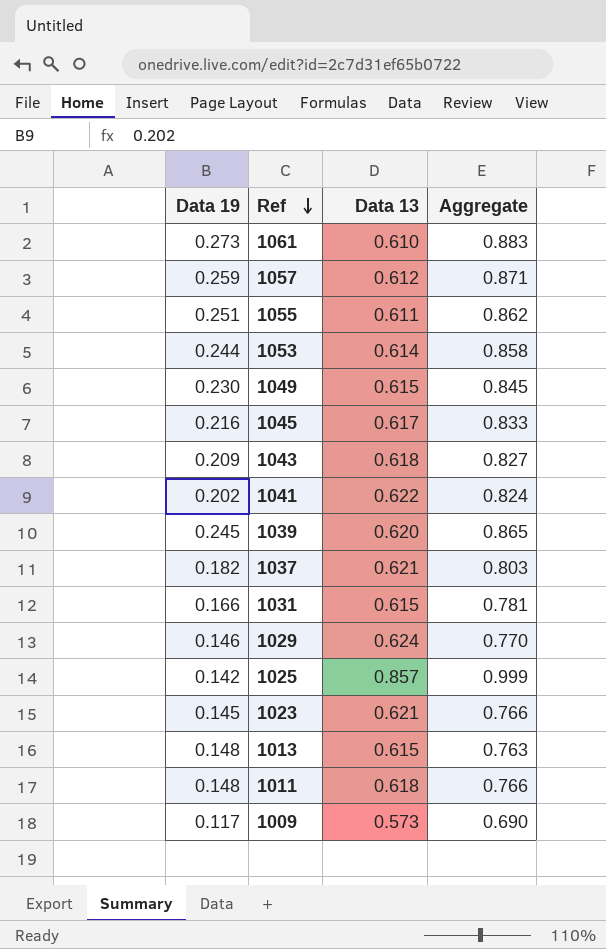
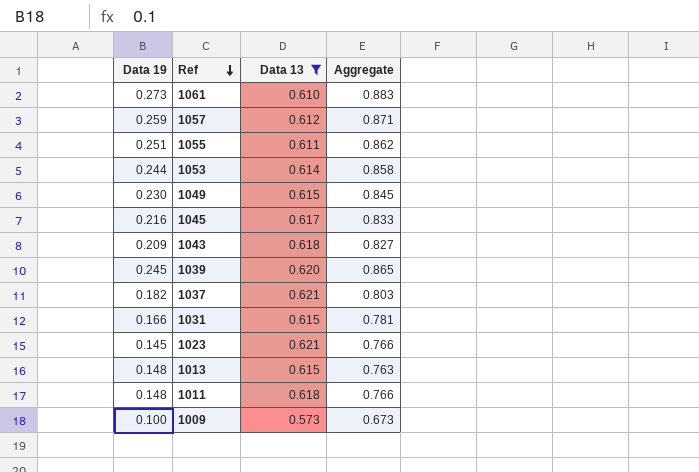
filter: none -> Data 13 <= 0.621
1009 | Data 19: 0.117 -> 0.100
1009 | Aggregate: 0.690 -> 0.673

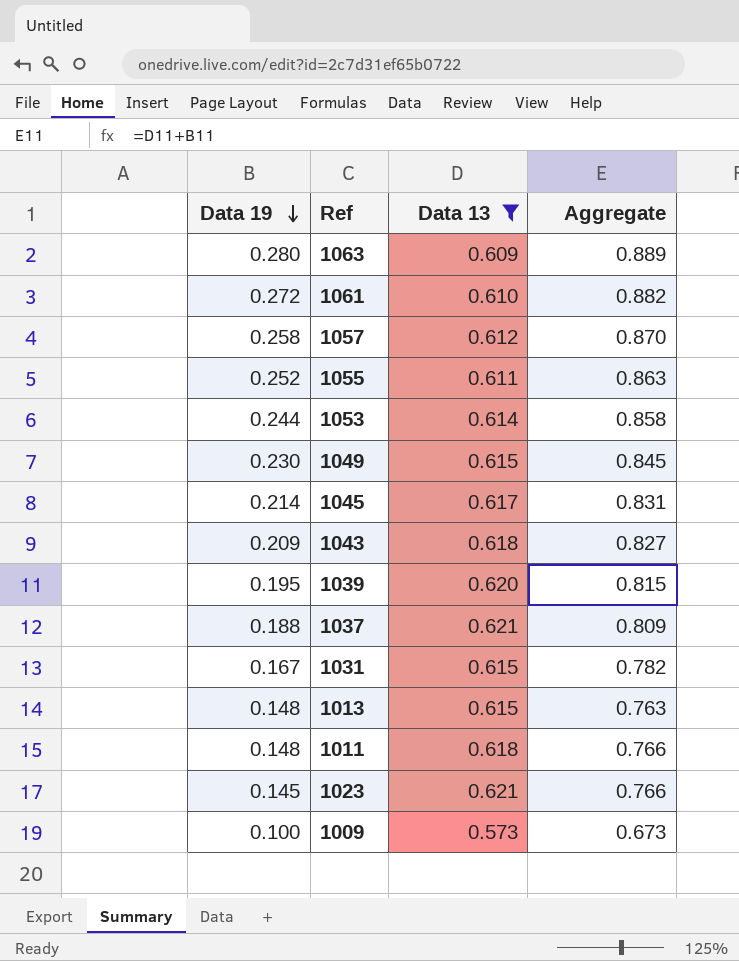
row order: Ref descending -> Data 19 descending
row 1063: none -> 0.280 | 0.609 | 0.889
1061 | Data 19: 0.273 -> 0.272
1061 | Aggregate: 0.883 -> 0.882
1057 | Data 19: 0.259 -> 0.258
1057 | Aggregate: 0.871 -> 0.870
1055 | Data 19: 0.251 -> 0.252
1055 | Aggregate: 0.862 -> 0.863
1045 | Data 19: 0.216 -> 0.214
1045 | Aggregate: 0.833 -> 0.831
1039 | Data 19: 0.245 -> 0.195
1039 | Aggregate: 0.865 -> 0.815
1037 | Data 19: 0.182 -> 0.188
1037 | Aggregate: 0.803 -> 0.809
1031 | Data 19: 0.166 -> 0.167
1031 | Aggregate: 0.781 -> 0.782

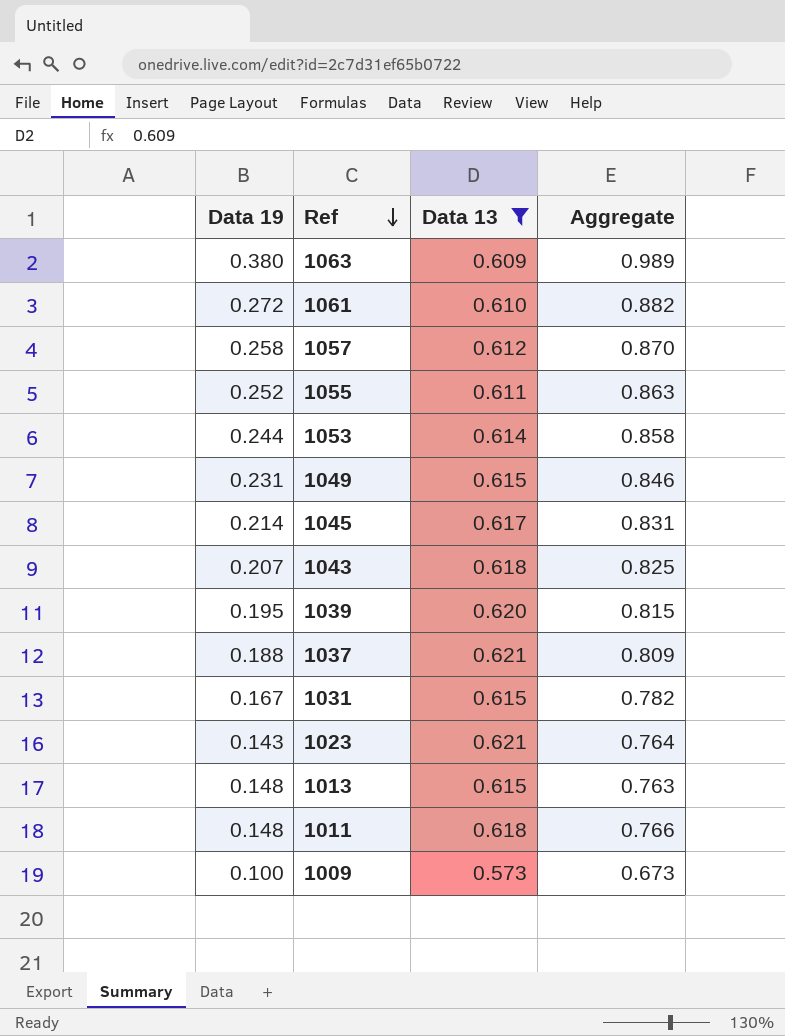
row order: Data 19 descending -> Ref descending
1063 | Data 19: 0.280 -> 0.380
1063 | Aggregate: 0.889 -> 0.989
1049 | Data 19: 0.230 -> 0.231
1049 | Aggregate: 0.845 -> 0.846
1043 | Data 19: 0.209 -> 0.207
1043 | Aggregate: 0.827 -> 0.825
1023 | Data 19: 0.145 -> 0.143
1023 | Aggregate: 0.766 -> 0.764

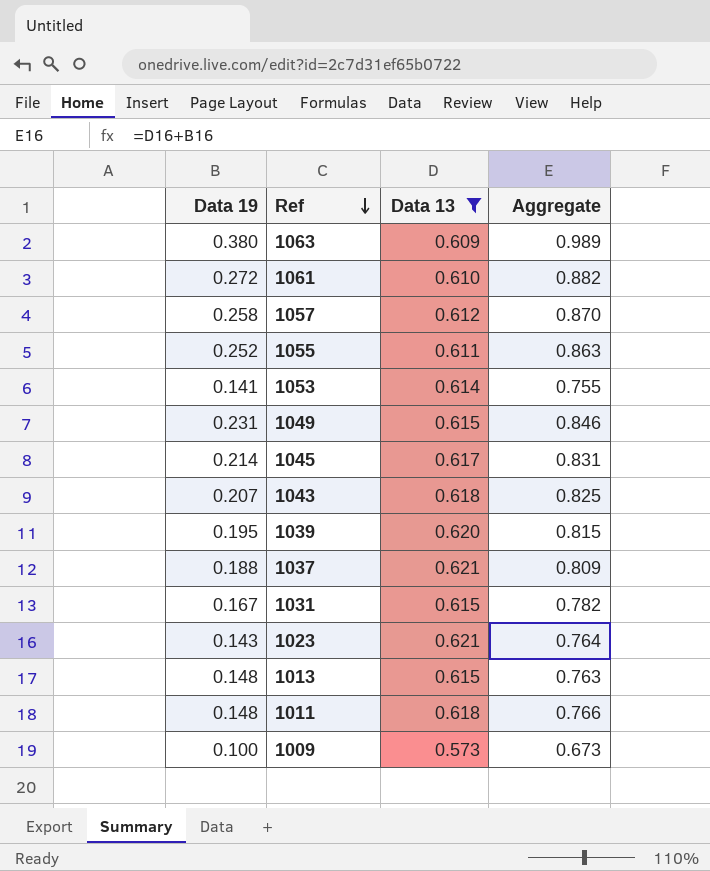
1053 | Data 19: 0.244 -> 0.141
1053 | Aggregate: 0.858 -> 0.755

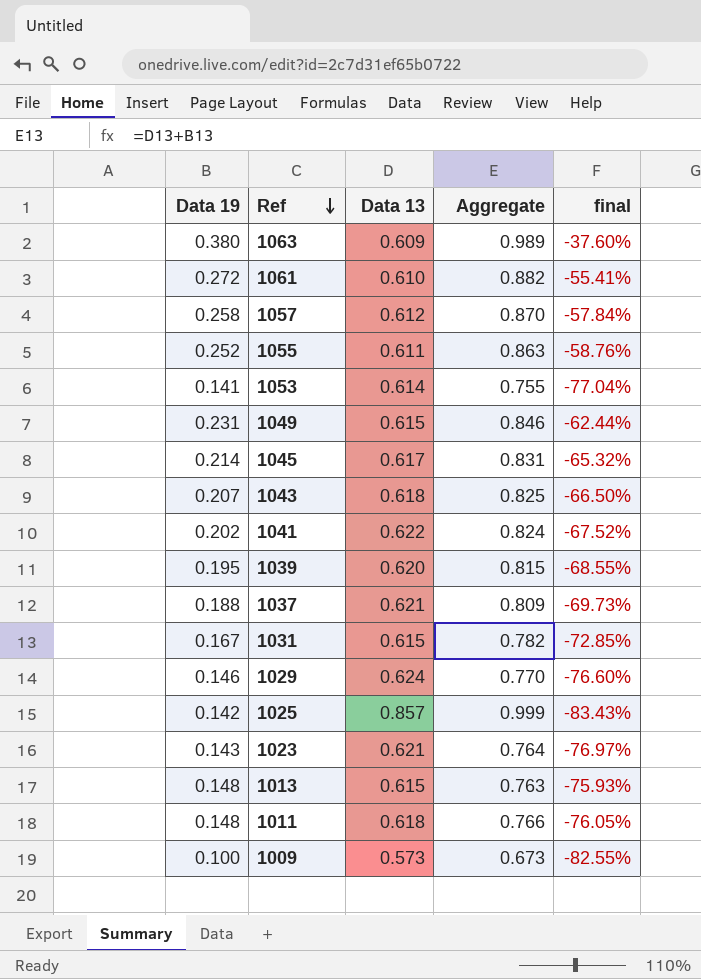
filter: Data 13 <= 0.621 -> none
column final | formula: none -> ([Data 19] - [Data 13]) / [Data 13]

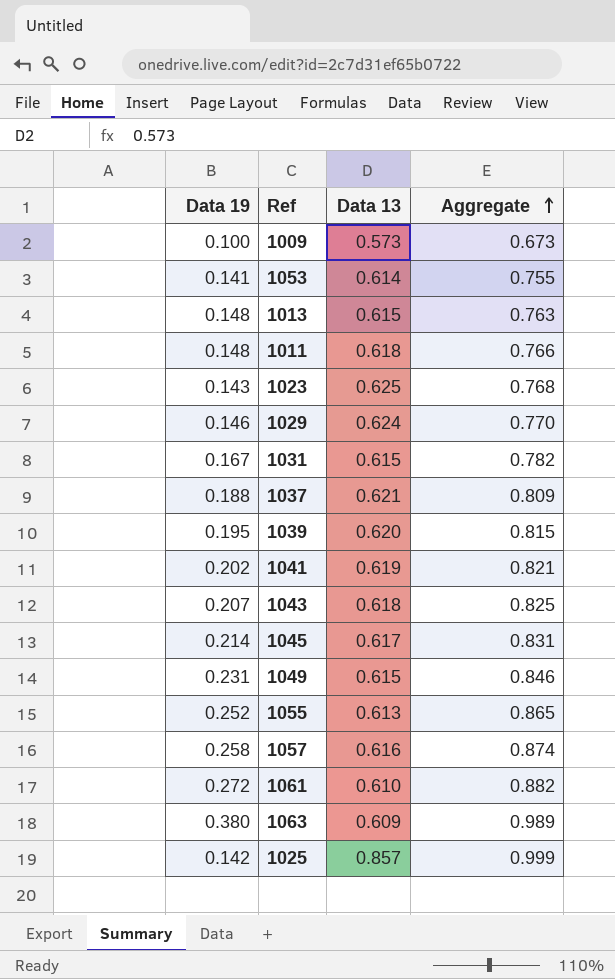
row order: Ref descending -> Aggregate ascending
column final | formula: ([Data 19] - [Data 13]) / [Data 13] -> none
1023 | Data 13: 0.621 -> 0.625
1023 | Aggregate: 0.764 -> 0.768
1041 | Data 13: 0.622 -> 0.619
1041 | Aggregate: 0.824 -> 0.821
1055 | Data 13: 0.611 -> 0.613
1055 | Aggregate: 0.863 -> 0.865
1057 | Data 13: 0.612 -> 0.616
1057 | Aggregate: 0.870 -> 0.874

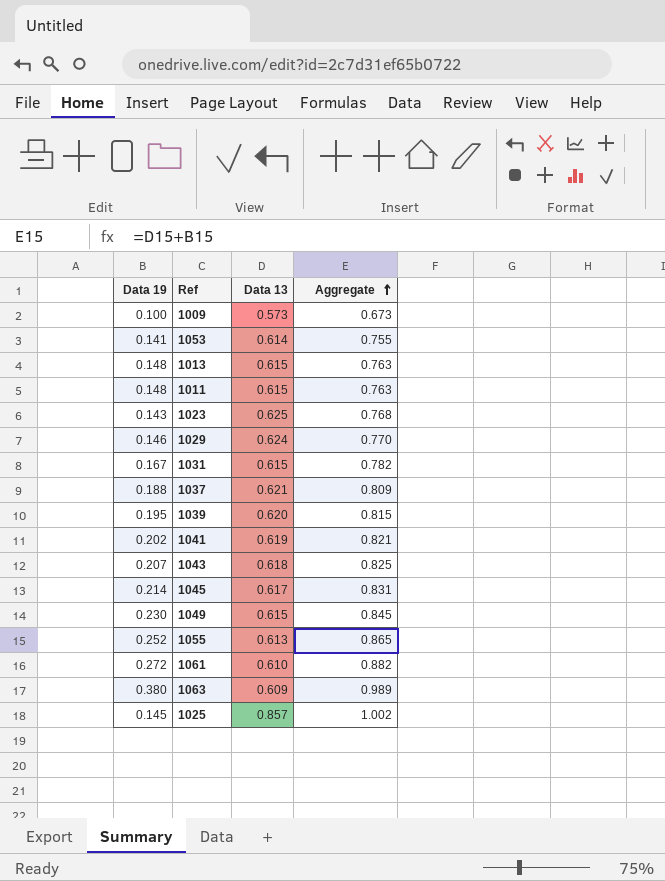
row 1057: 0.258 | 0.616 | 0.874 -> none
1011 | Data 13: 0.618 -> 0.615
1011 | Aggregate: 0.766 -> 0.763
1049 | Data 19: 0.231 -> 0.230
1049 | Aggregate: 0.846 -> 0.845
1025 | Data 19: 0.142 -> 0.145
1025 | Aggregate: 0.999 -> 1.002

